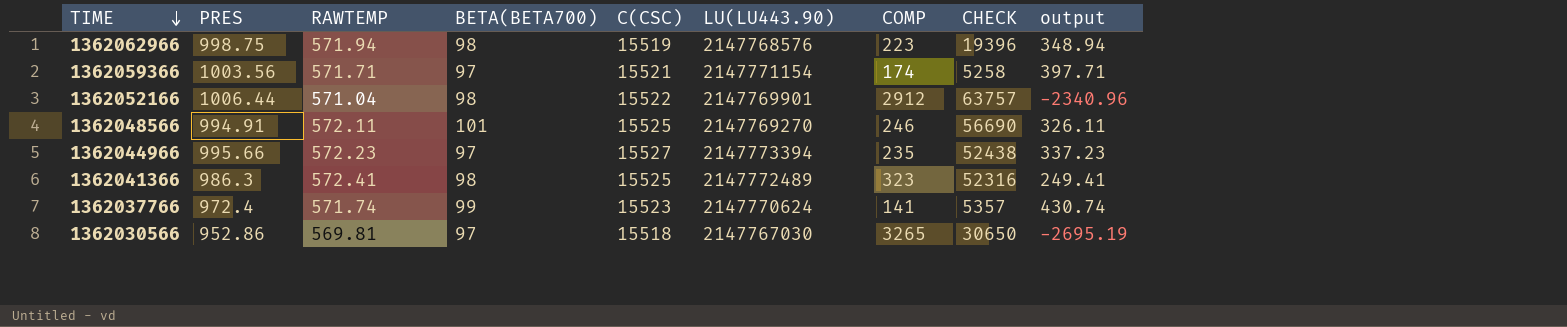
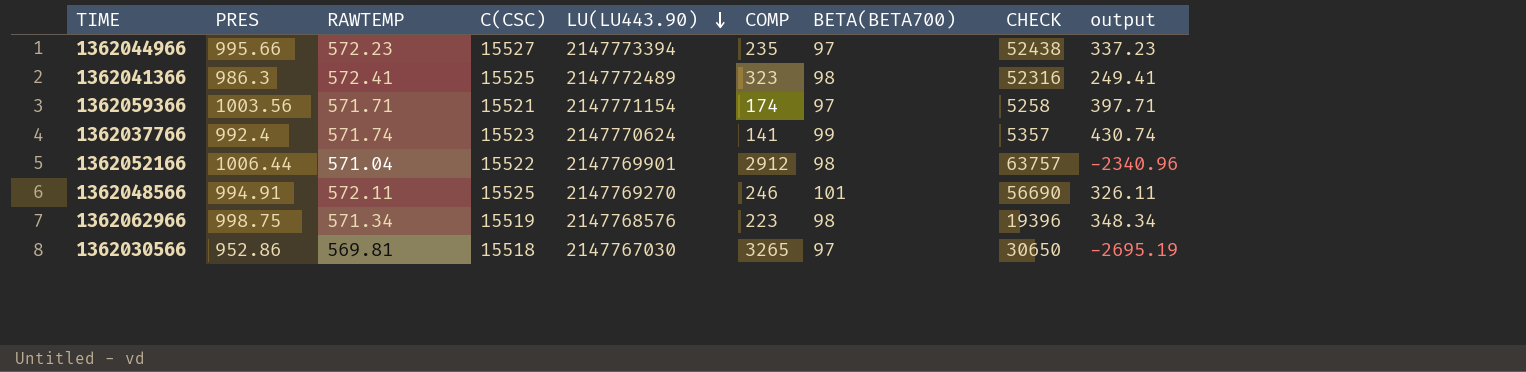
row order: TIME descending -> LU(LU443.90) descending
column BETA(BETA700) | position: 4 -> 7
1362037766 | PRES: 972.4 -> 992.4
1362062966 | RAWTEMP: 571.94 -> 571.34
1362062966 | output: 348.94 -> 348.34

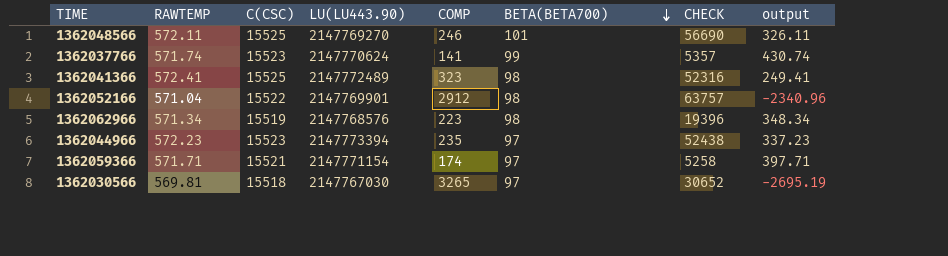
row order: LU(LU443.90) descending -> BETA(BETA700) descending
column PRES | position: 2 -> none
1362044966 | C(CSC): 15527 -> 15523
1362030566 | CHECK: 30650 -> 30652

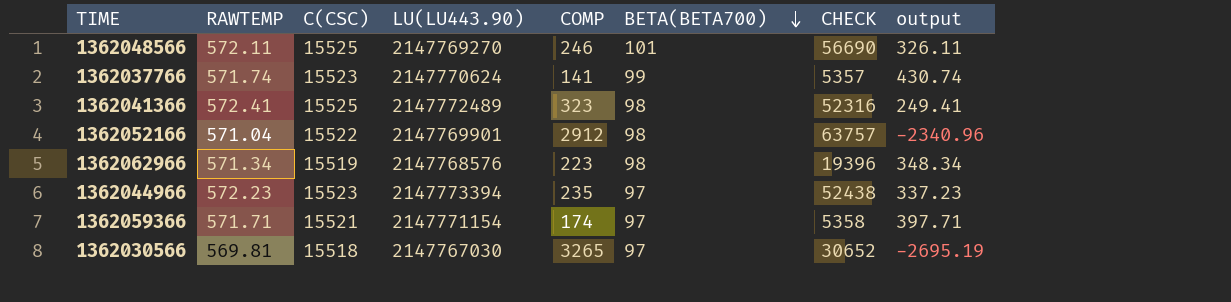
1362059366 | CHECK: 5258 -> 5358

